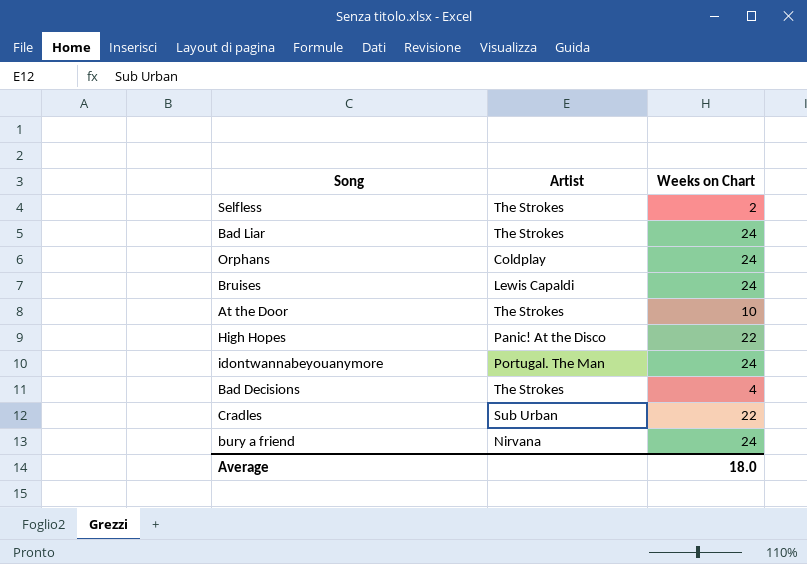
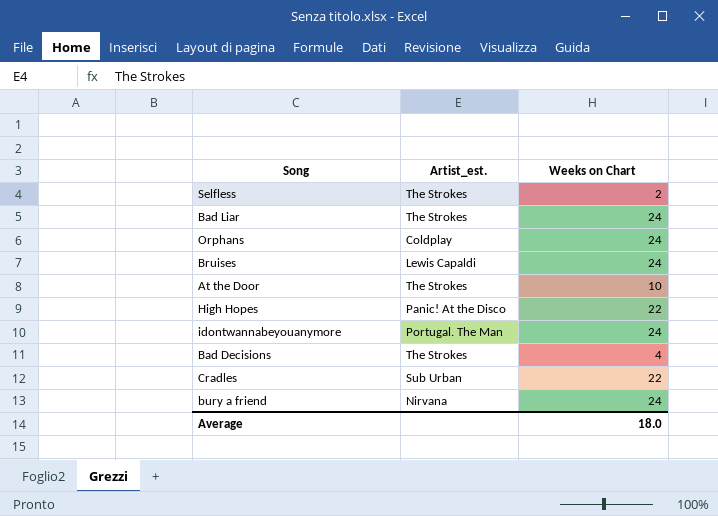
column name: Artist -> Artist_est.

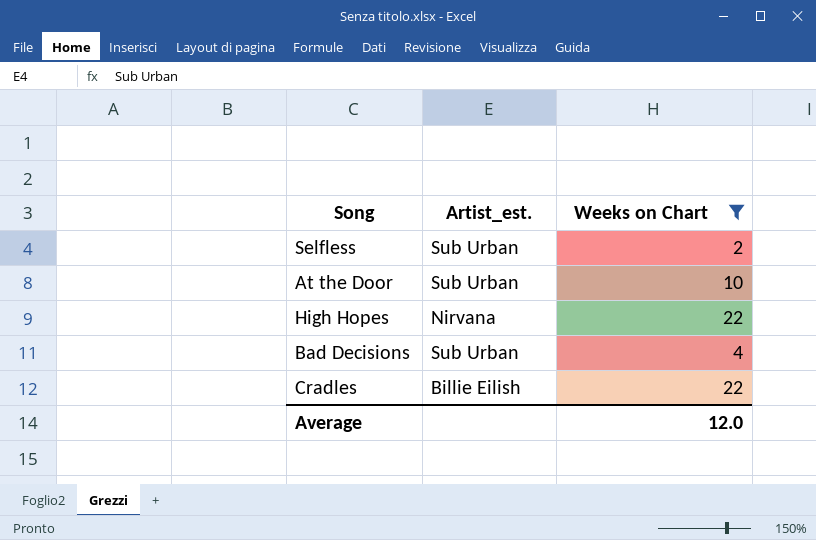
filter: none -> Weeks on Chart != 24
Selfless | Artist_est.: The Strokes -> Sub Urban
At the Door | Artist_est.: The Strokes -> Sub Urban
High Hopes | Artist_est.: Panic! At the Disco -> Nirvana
Bad Decisions | Artist_est.: The Strokes -> Sub Urban
Cradles | Artist_est.: Sub Urban -> Billie Eilish
Average | Weeks on Chart: 18.0 -> 12.0

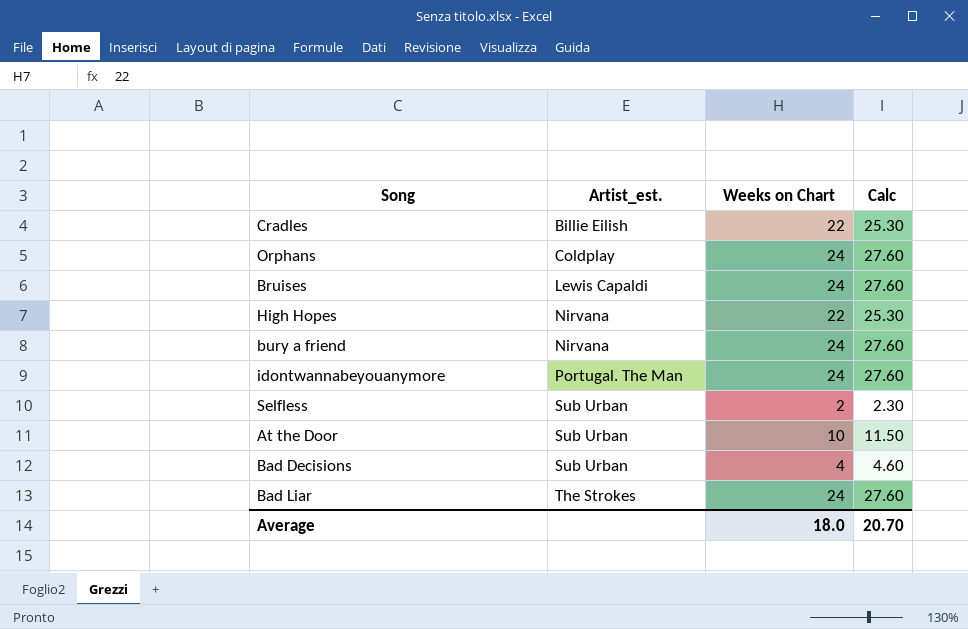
filter: Weeks on Chart != 24 -> none
row order: none -> Artist_est. ascending
column Calc | formula: none -> [Weeks on Chart] * 1.15
Average | Weeks on Chart: 12.0 -> 18.0

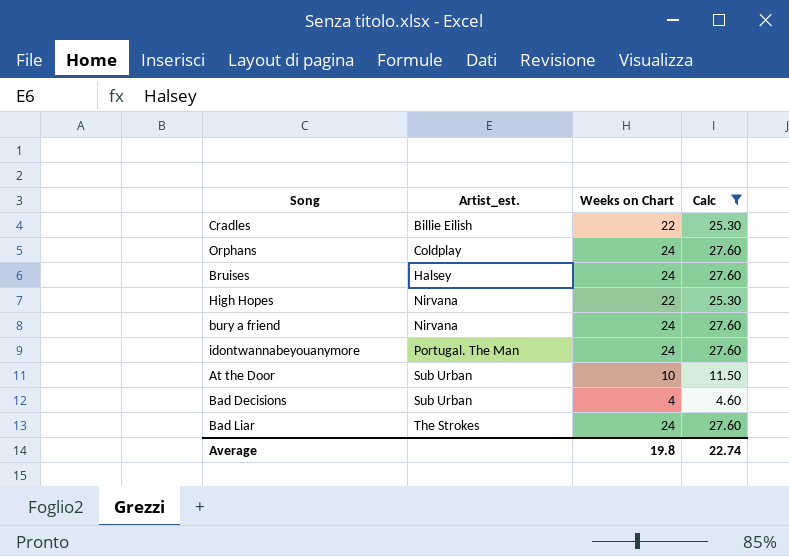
filter: none -> Calc != 2.30
Bruises | Artist_est.: Lewis Capaldi -> Halsey
Average | Weeks on Chart: 18.0 -> 19.8
Average | Calc: 20.70 -> 22.74

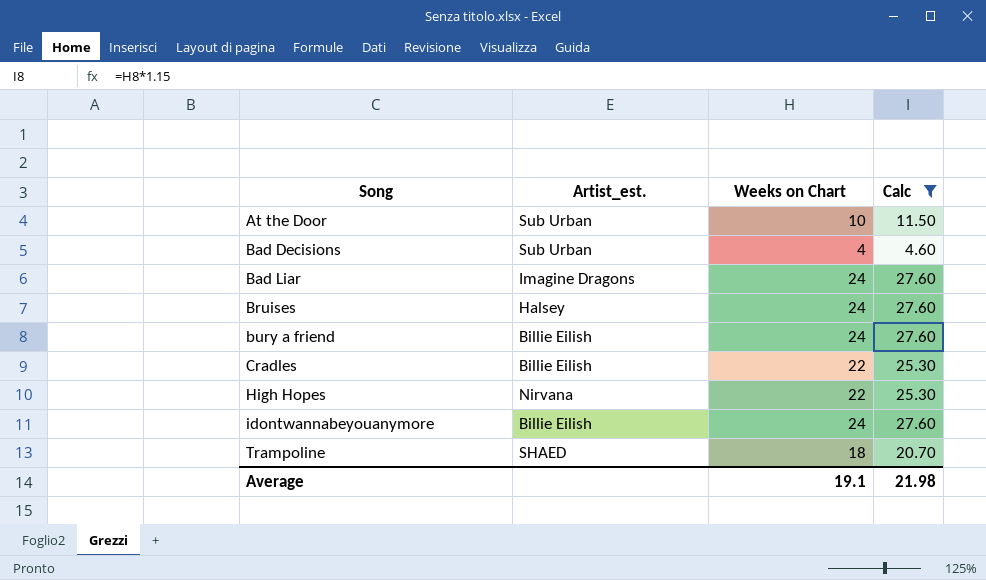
row order: Artist_est. ascending -> Song ascending
row Orphans: Coldplay | 24 | 27.60 -> none
Bad Liar | Artist_est.: The Strokes -> Imagine Dragons
bury a friend | Artist_est.: Nirvana -> Billie Eilish
idontwannabeyouanymore | Artist_est.: Portugal. The Man -> Billie Eilish
row Trampoline: none -> SHAED | 18 | 20.70
Average | Weeks on Chart: 19.8 -> 19.1
Average | Calc: 22.74 -> 21.98

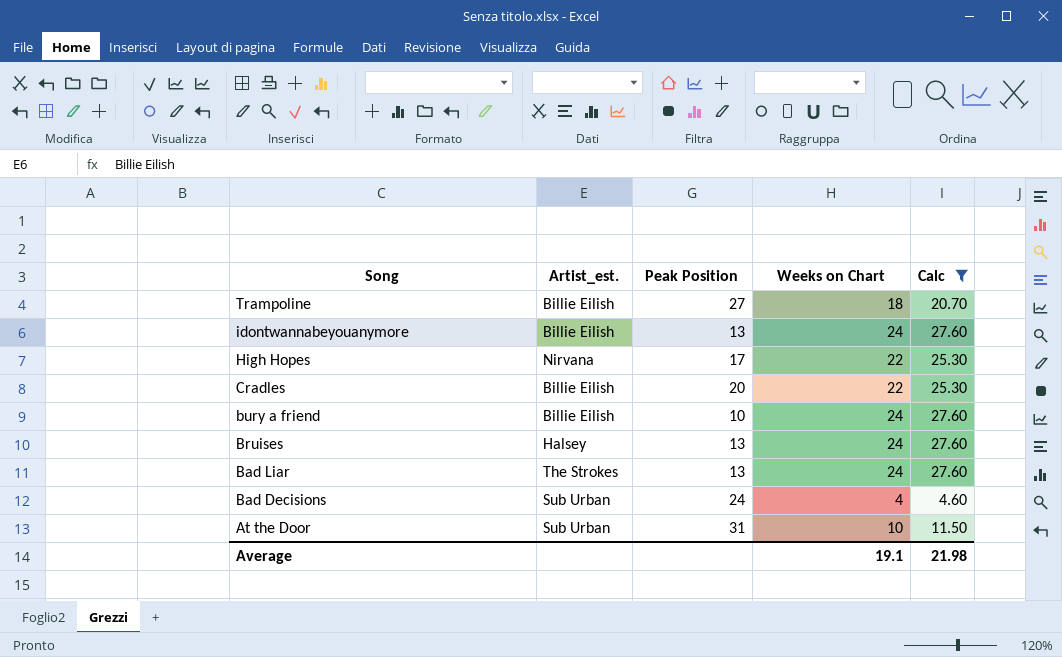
row order: Song ascending -> Song descending
column Peak Position | position: none -> 3
Trampoline | Artist_est.: SHAED -> Billie Eilish
Bad Liar | Artist_est.: Imagine Dragons -> The Strokes

